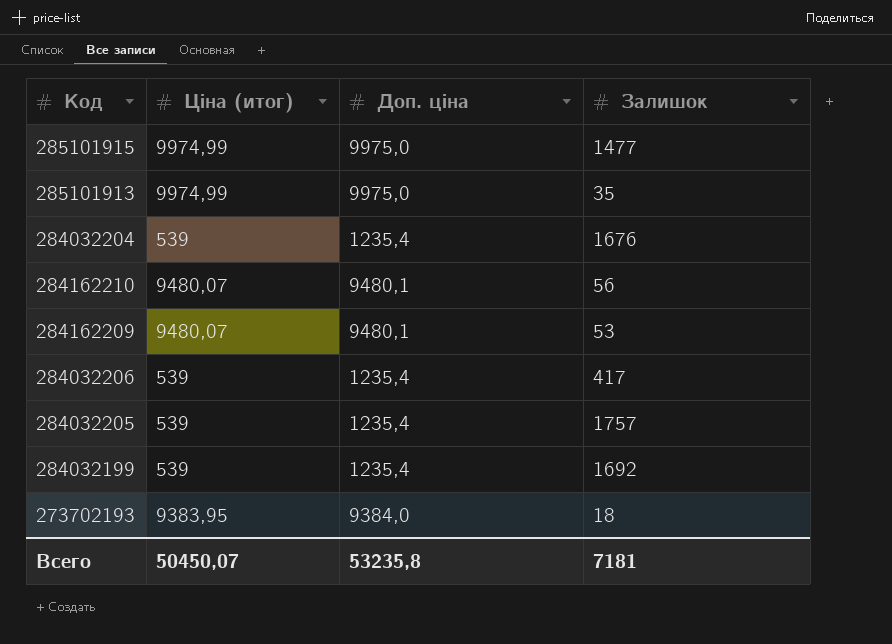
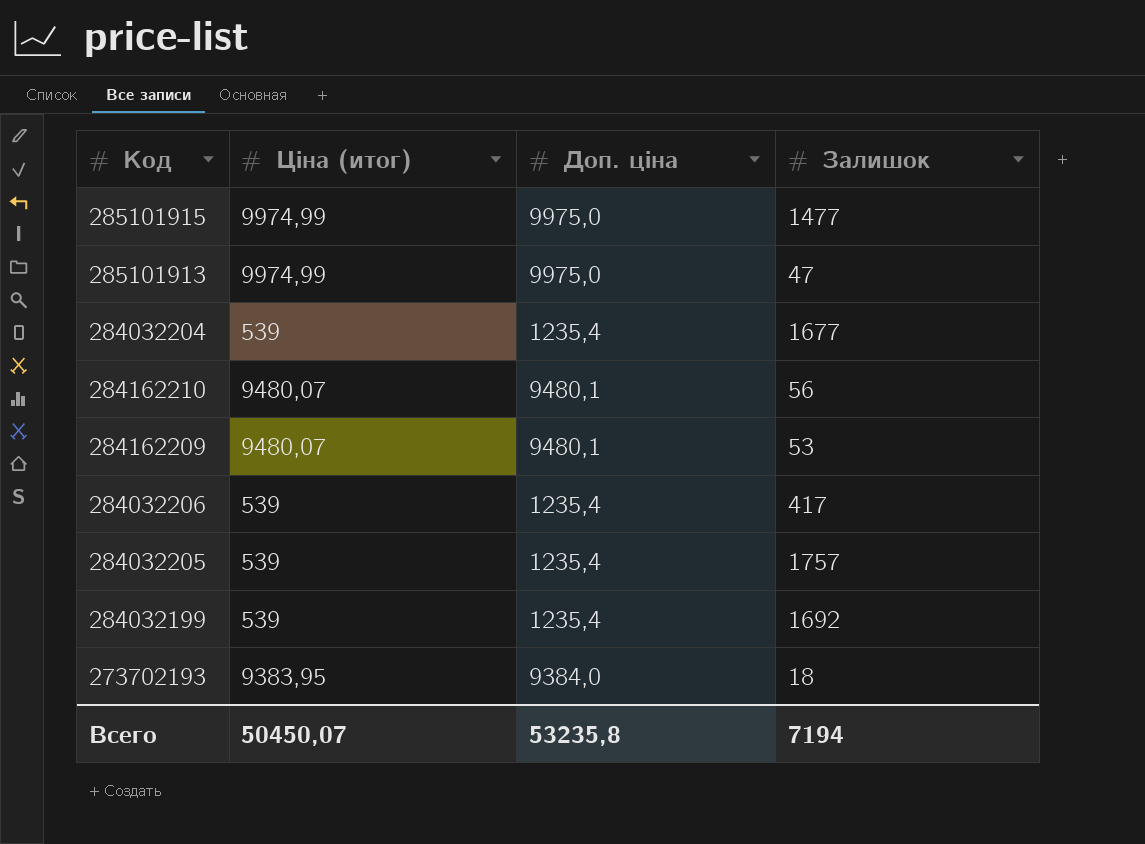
285101913 | Залишок: 35 -> 47
284032204 | Залишок: 1676 -> 1677
Всего | Залишок: 7181 -> 7194

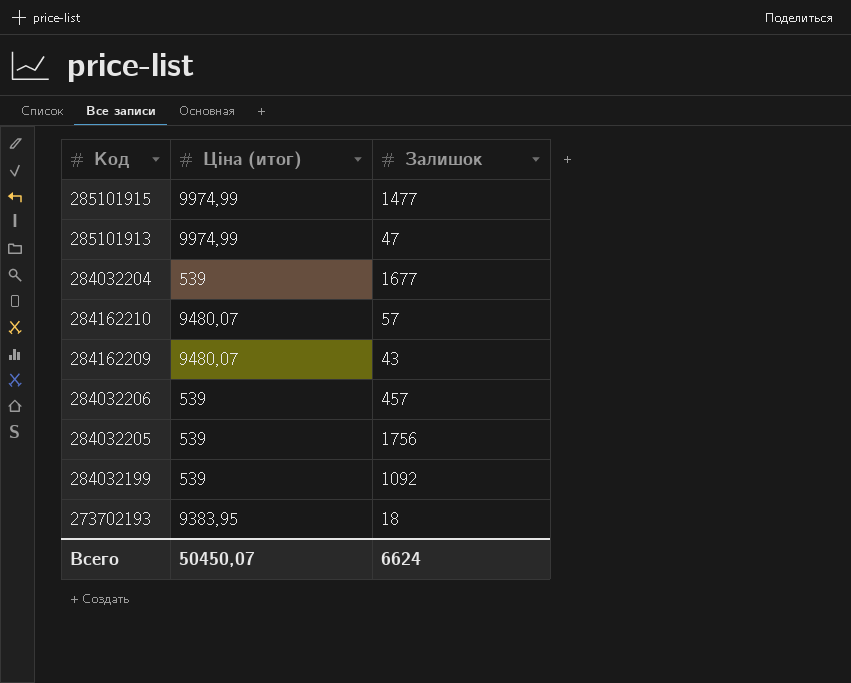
column Доп. ціна | position: 3 -> none
284162210 | Залишок: 56 -> 57
284162209 | Залишок: 53 -> 43
284032206 | Залишок: 417 -> 457
284032205 | Залишок: 1757 -> 1756
284032199 | Залишок: 1692 -> 1092
Всего | Залишок: 7194 -> 6624

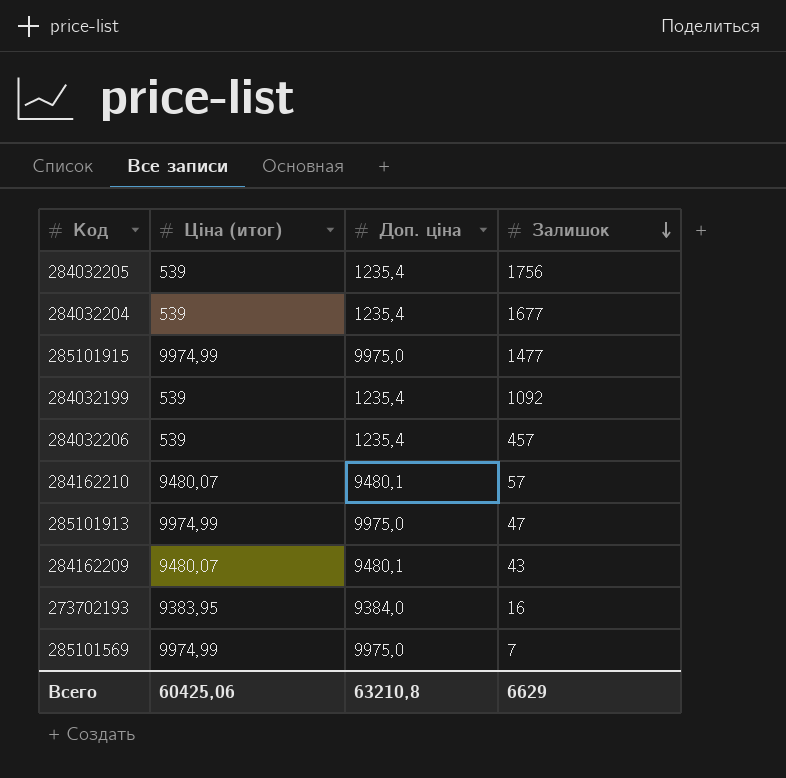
row order: none -> Залишок descending
column Доп. ціна | position: none -> 3
273702193 | Залишок: 18 -> 16
row 285101569: none -> 9974,99 | 9975,0 | 7
Всего | Ціна (итог): 50450,07 -> 60425,06
Всего | Залишок: 6624 -> 6629

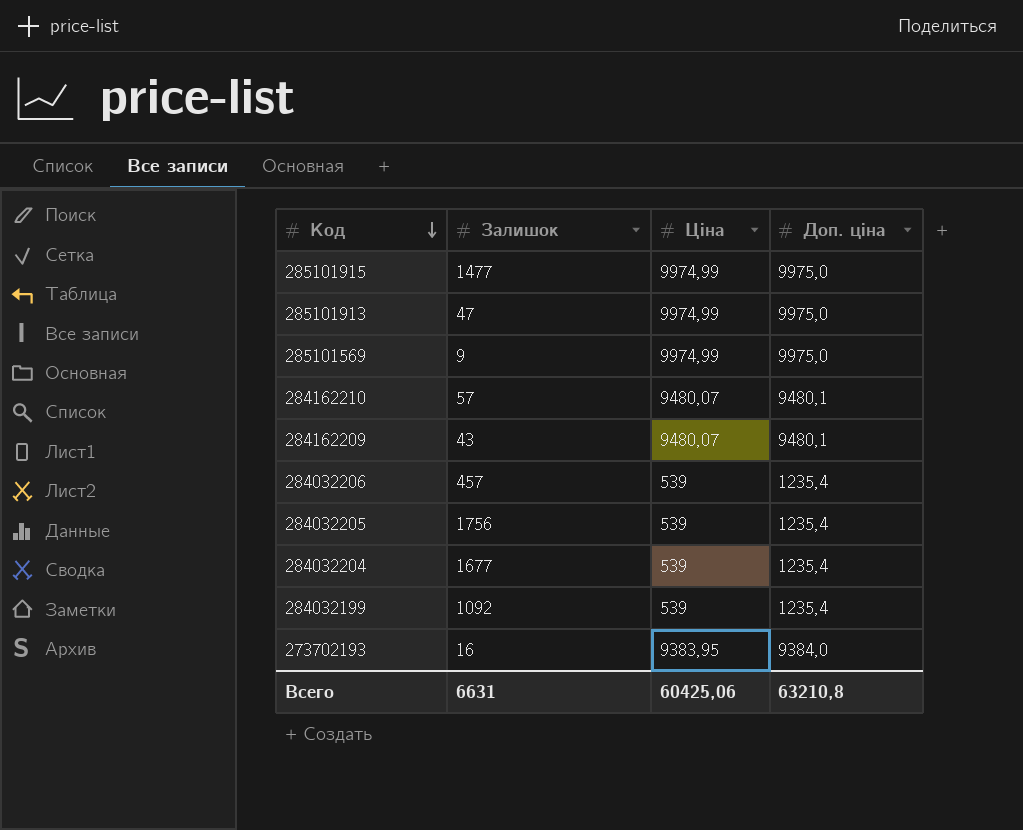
row order: Залишок descending -> Код descending
column Залишок | position: 4 -> 2
column name: Ціна (итог) -> Ціна
285101569 | Залишок: 7 -> 9
Всего | Залишок: 6629 -> 6631

